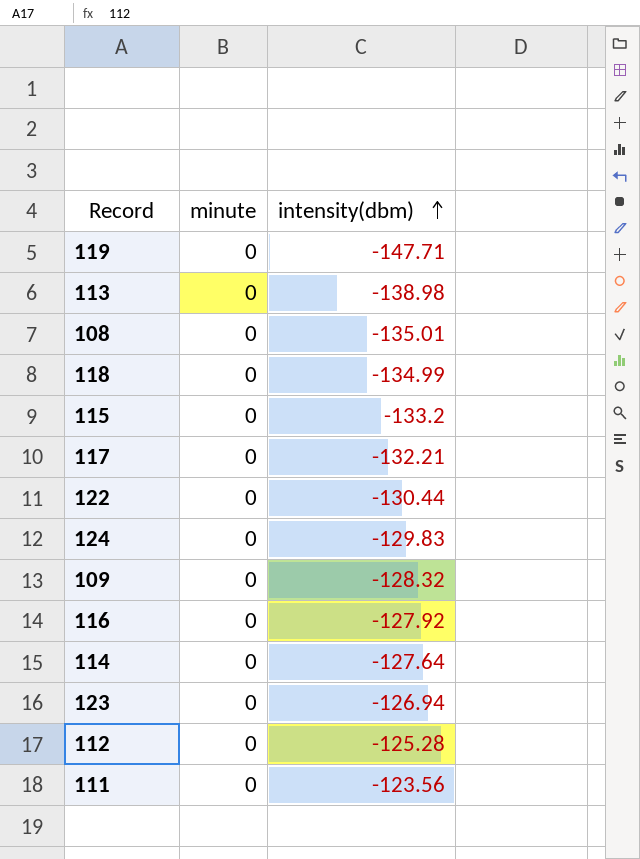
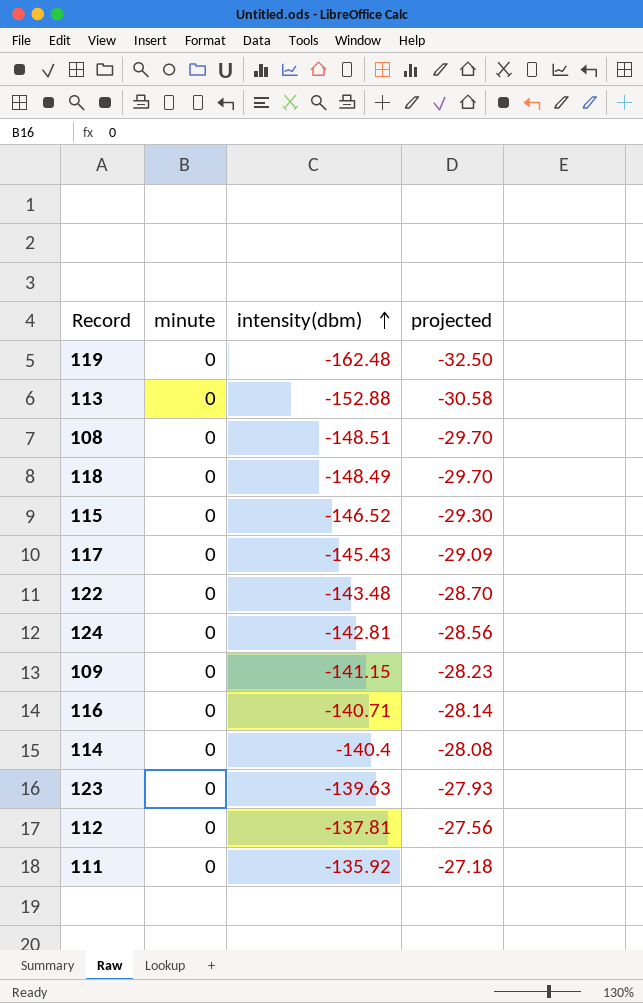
column projected | formula: none -> [intensity(dbm)] * 0.2
119 | intensity(dbm): -147.71 -> -162.48
113 | intensity(dbm): -138.98 -> -152.88
108 | intensity(dbm): -135.01 -> -148.51
118 | intensity(dbm): -134.99 -> -148.49
115 | intensity(dbm): -133.2 -> -146.52
117 | intensity(dbm): -132.21 -> -145.43
122 | intensity(dbm): -130.44 -> -143.48
124 | intensity(dbm): -129.83 -> -142.81
109 | intensity(dbm): -128.32 -> -141.15
116 | intensity(dbm): -127.92 -> -140.71
114 | intensity(dbm): -127.64 -> -140.4
123 | intensity(dbm): -126.94 -> -139.63
112 | intensity(dbm): -125.28 -> -137.81
111 | intensity(dbm): -123.56 -> -135.92

